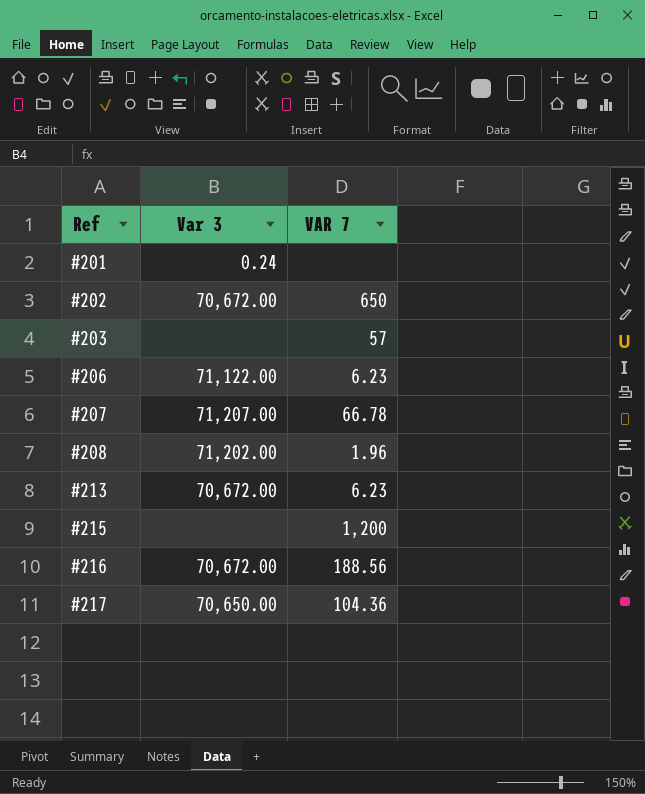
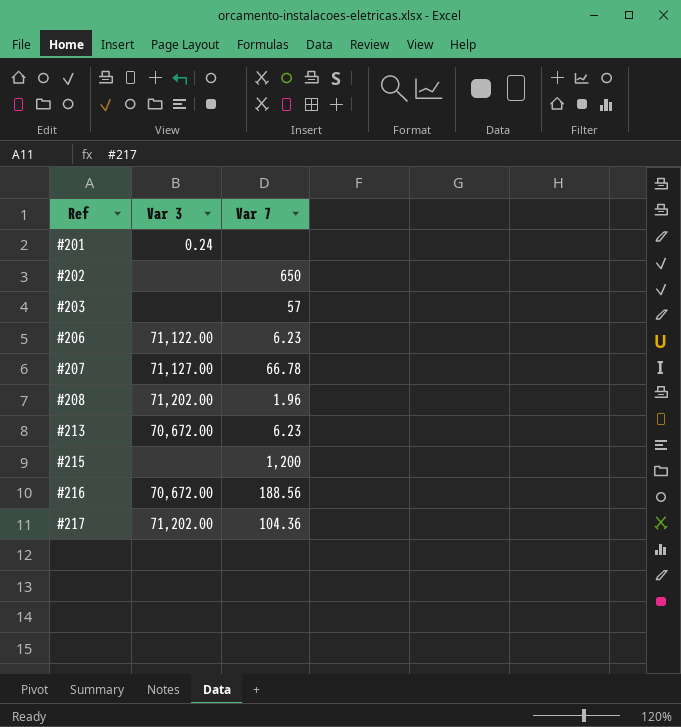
column name: VAR 7 -> Var 7
#202 | Var 3: 70,672.00 -> none
#207 | Var 3: 71,207.00 -> 71,127.00
#217 | Var 3: 70,650.00 -> 71,202.00

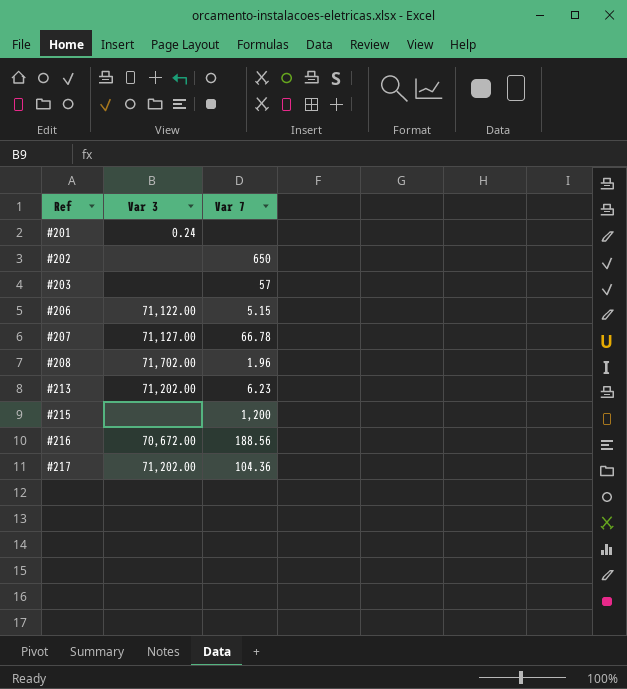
#206 | Var 7: 6.23 -> 5.15
#208 | Var 3: 71,202.00 -> 71,702.00
#213 | Var 3: 70,672.00 -> 71,202.00

